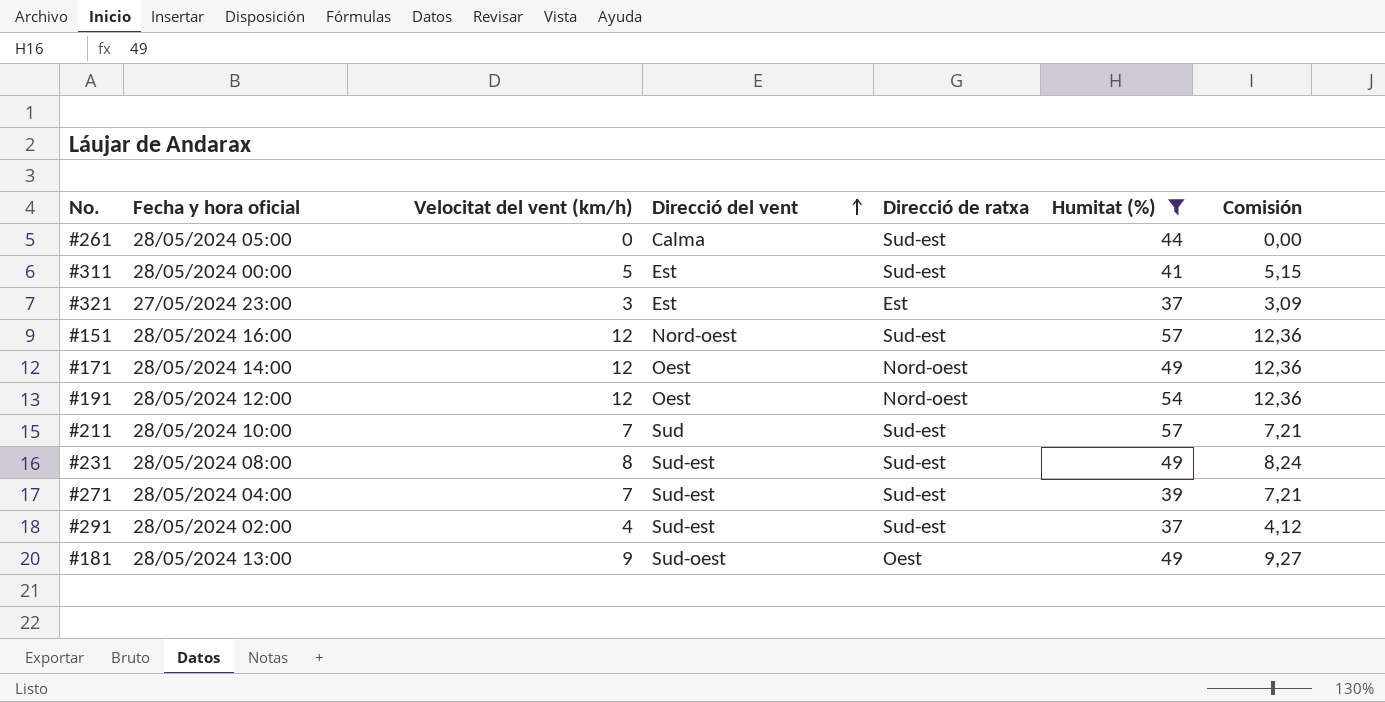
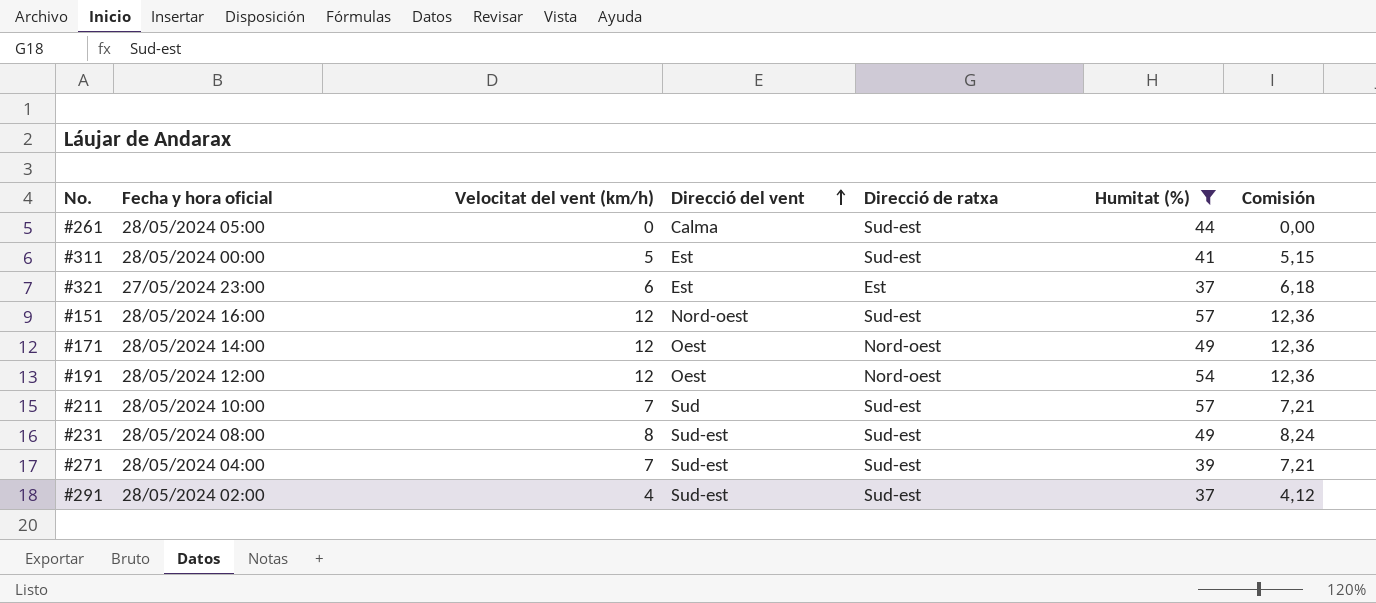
row #181: 28/05/2024 13:00 | 9 | Sud-oest | Oest | 49 | 9,27 -> none
#321 | Velocitat del vent (km/h): 3 -> 6
#321 | Comisión: 3,09 -> 6,18

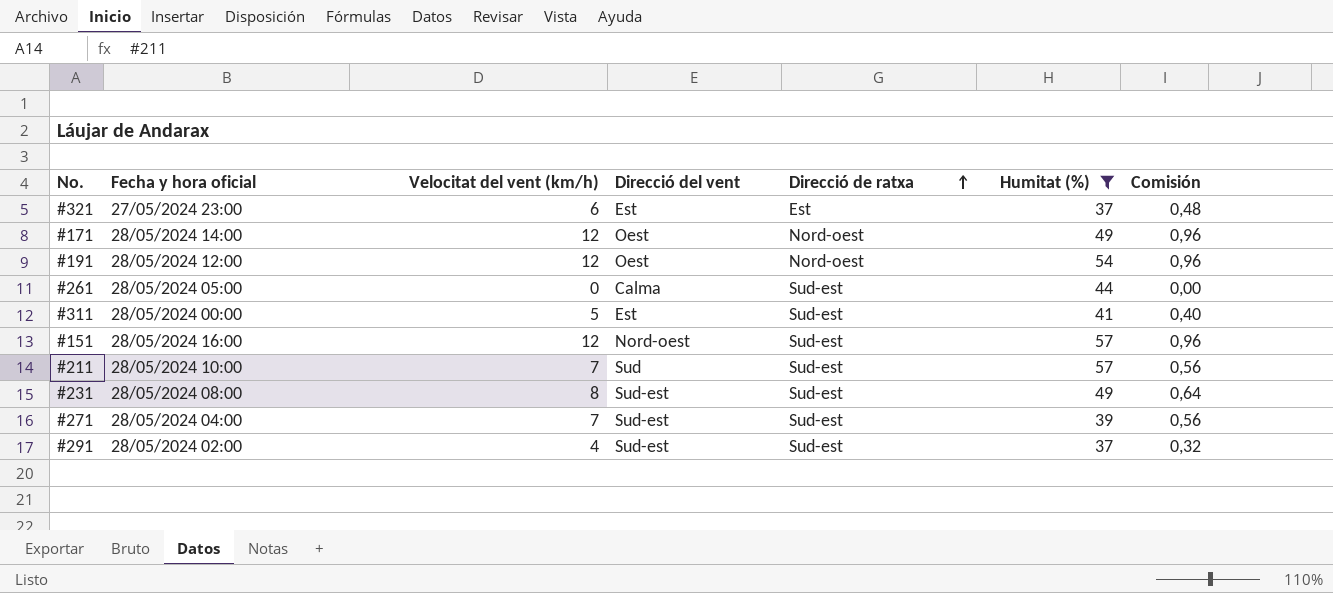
row order: Direcció del vent ascending -> Direcció de ratxa ascending
column Comisión | formula: [Velocitat del vent (km/h)] * 1,03 -> [Velocitat del vent (km/h)] * 0,08

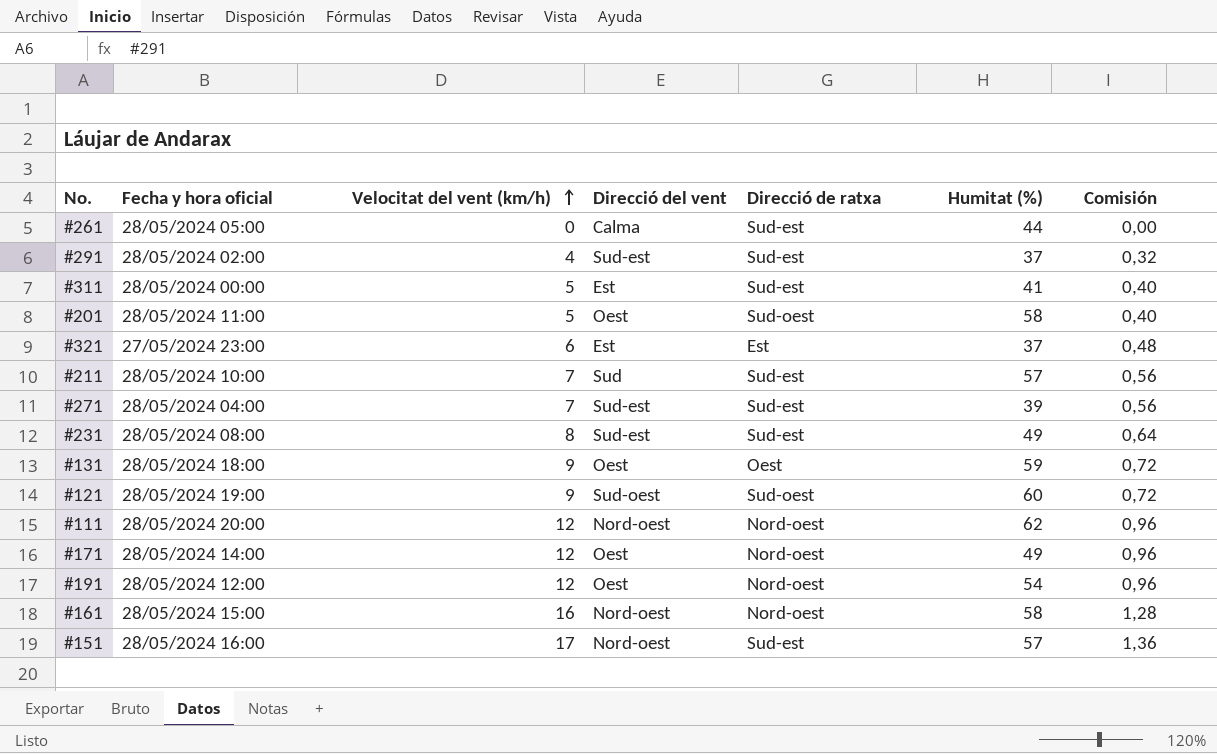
filter: Humitat (%) <= 57 -> none
row order: Direcció de ratxa ascending -> Velocitat del vent (km/h) ascending
#151 | Velocitat del vent (km/h): 12 -> 17
#151 | Comisión: 0,96 -> 1,36

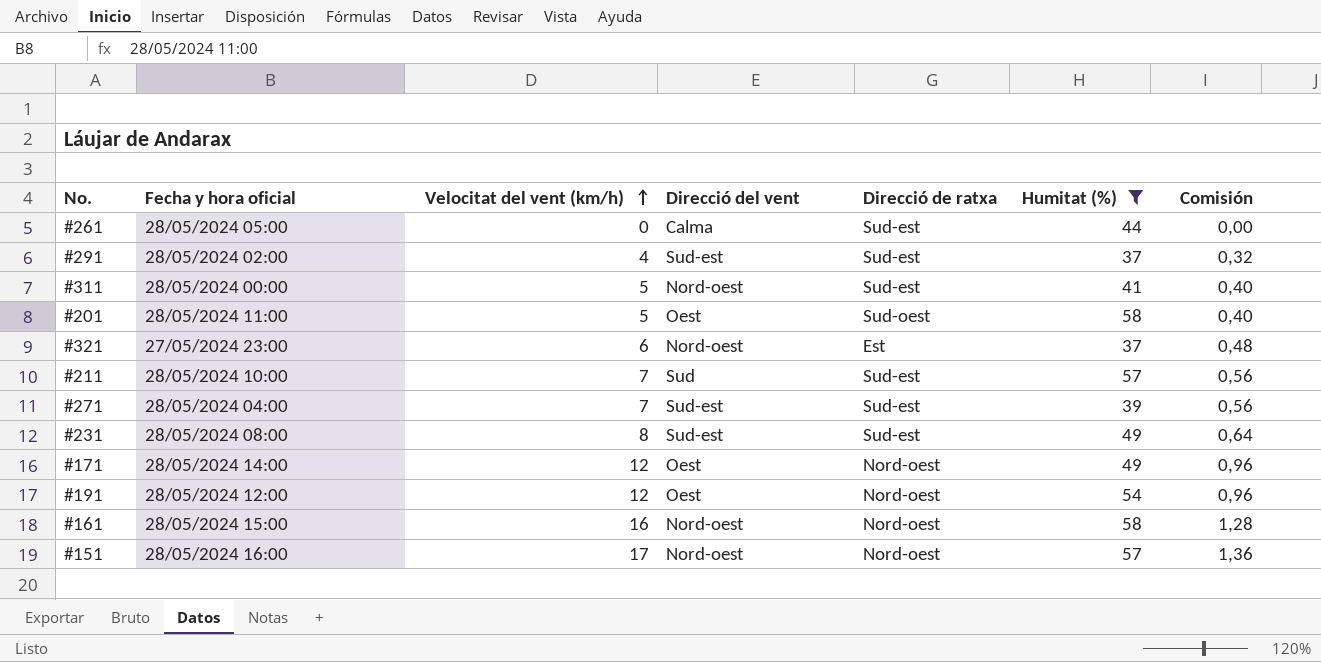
filter: none -> Humitat (%) <= 58
#311 | Direcció del vent: Est -> Nord-oest
#321 | Direcció del vent: Est -> Nord-oest
#151 | Direcció de ratxa: Sud-est -> Nord-oest

